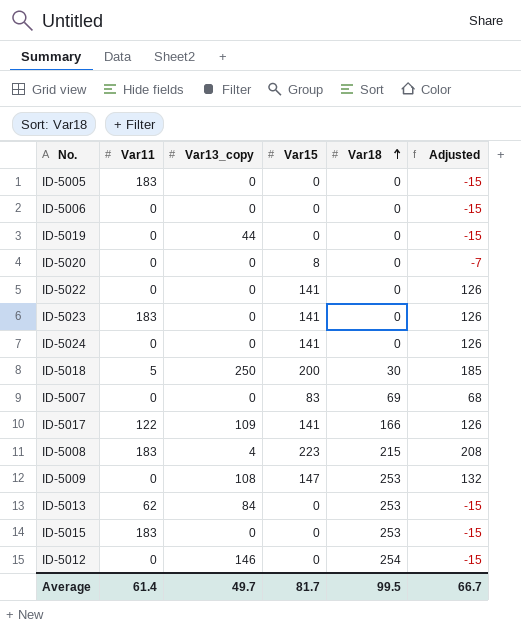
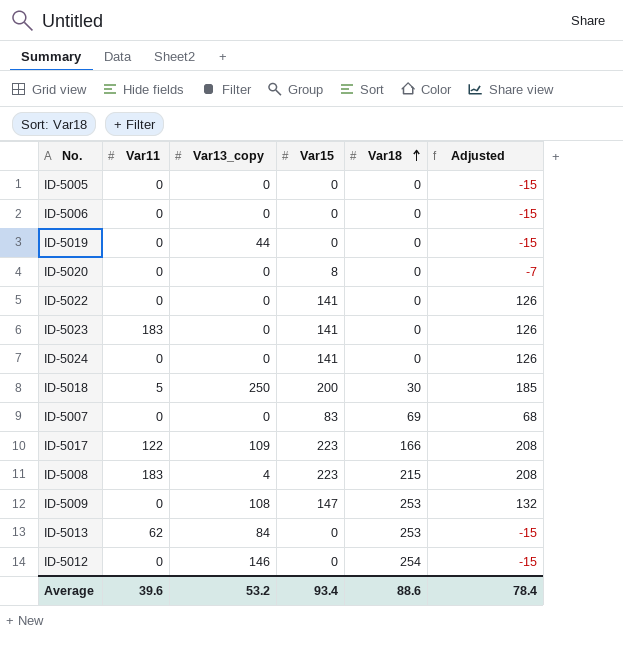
row ID-5015: 183 | 0 | 0 | 253 | -15 -> none
ID-5005 | Var11: 183 -> 0
ID-5017 | Var15: 141 -> 223
ID-5017 | Adjusted: 126 -> 208
Average | Var11: 61.4 -> 39.6
Average | Var13_copy: 49.7 -> 53.2
Average | Var15: 81.7 -> 93.4
Average | Var18: 99.5 -> 88.6
Average | Adjusted: 66.7 -> 78.4

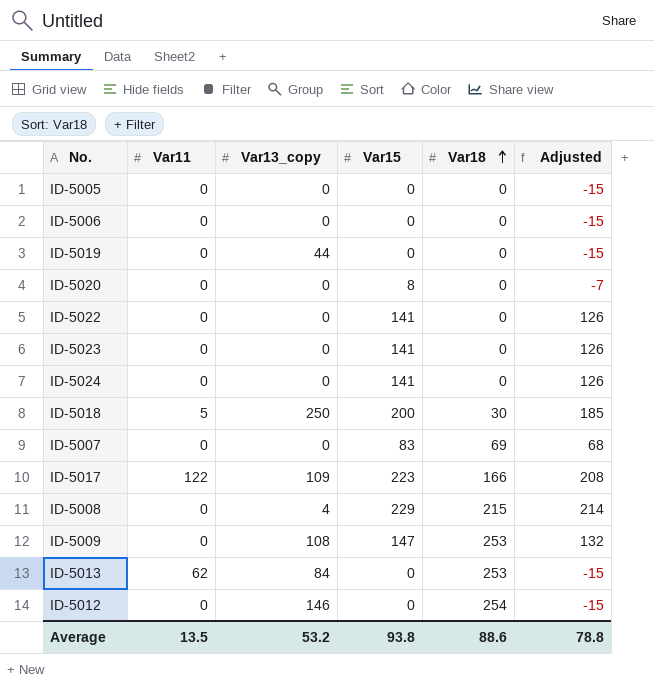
ID-5023 | Var11: 183 -> 0
ID-5008 | Var11: 183 -> 0
ID-5008 | Var15: 223 -> 229
ID-5008 | Adjusted: 208 -> 214
Average | Var11: 39.6 -> 13.5
Average | Var15: 93.4 -> 93.8
Average | Adjusted: 78.4 -> 78.8

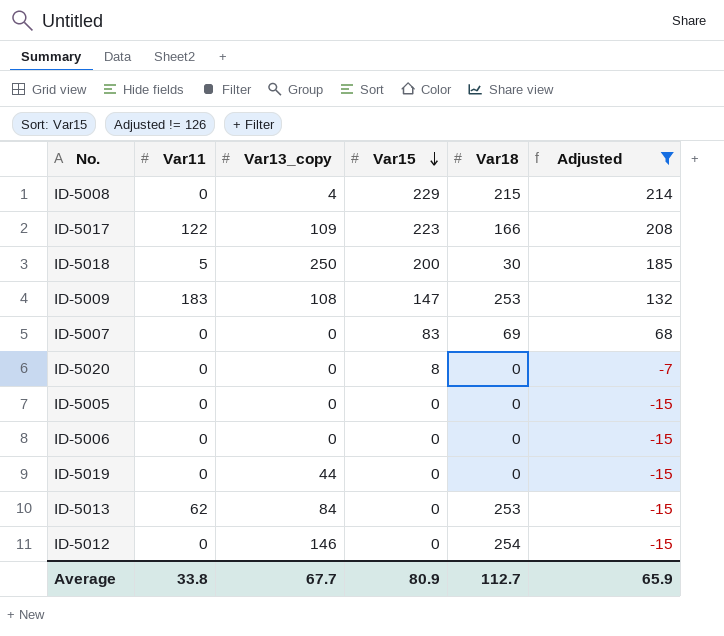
filter: none -> Adjusted != 126
row order: Var18 ascending -> Var15 descending
ID-5009 | Var11: 0 -> 183
Average | Var11: 13.5 -> 33.8
Average | Var13_copy: 53.2 -> 67.7
Average | Var15: 93.8 -> 80.9
Average | Var18: 88.6 -> 112.7
Average | Adjusted: 78.8 -> 65.9

